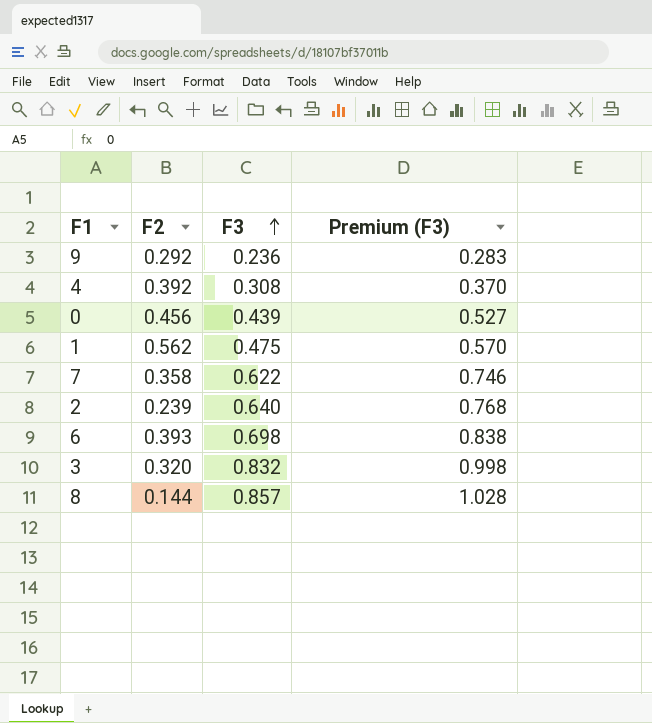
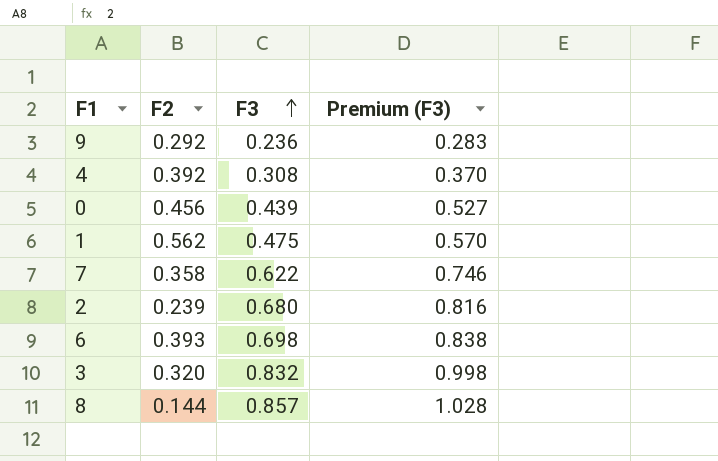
2 | F3: 0.640 -> 0.680
2 | Premium (F3): 0.768 -> 0.816

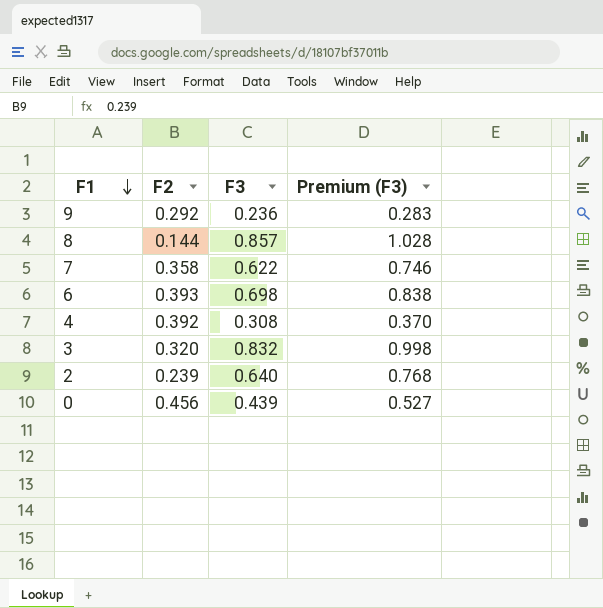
row order: F3 ascending -> F1 descending
row 1: 0.562 | 0.475 | 0.570 -> none
2 | F3: 0.680 -> 0.640
2 | Premium (F3): 0.816 -> 0.768

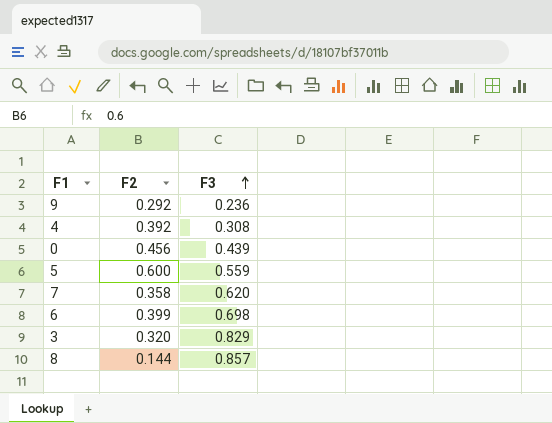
row order: F1 descending -> F3 ascending
column Premium (F3) | formula: [F3] * 1.2 -> none
row 2: 0.239 | 0.640 | 0.768 -> none
row 5: none -> 0.600 | 0.559
7 | F3: 0.622 -> 0.620
6 | F2: 0.393 -> 0.399
3 | F3: 0.832 -> 0.829

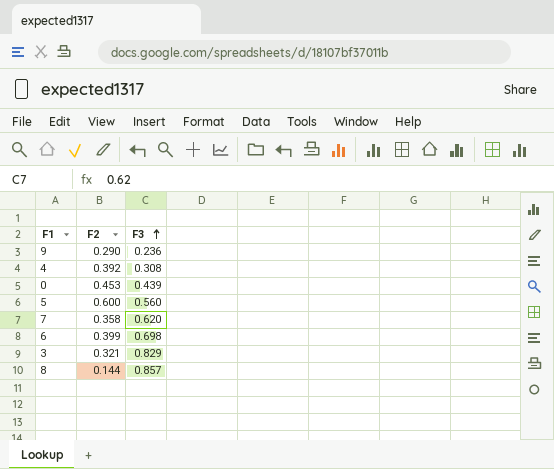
9 | F2: 0.292 -> 0.290
0 | F2: 0.456 -> 0.453
5 | F3: 0.559 -> 0.560
3 | F2: 0.320 -> 0.321

